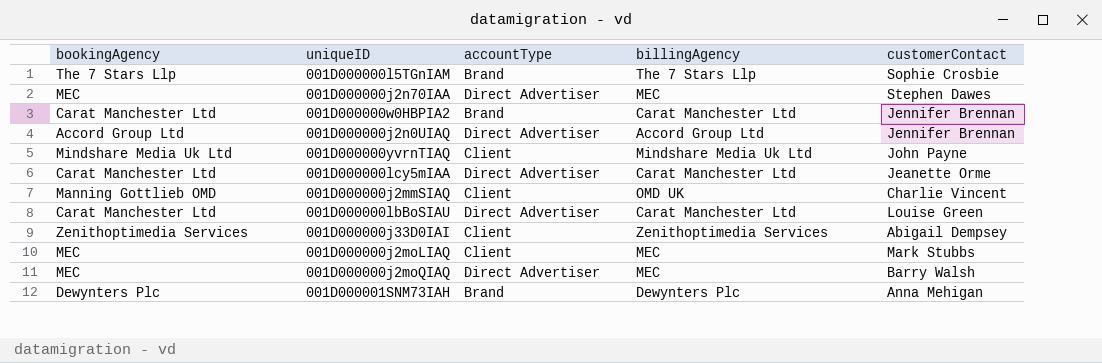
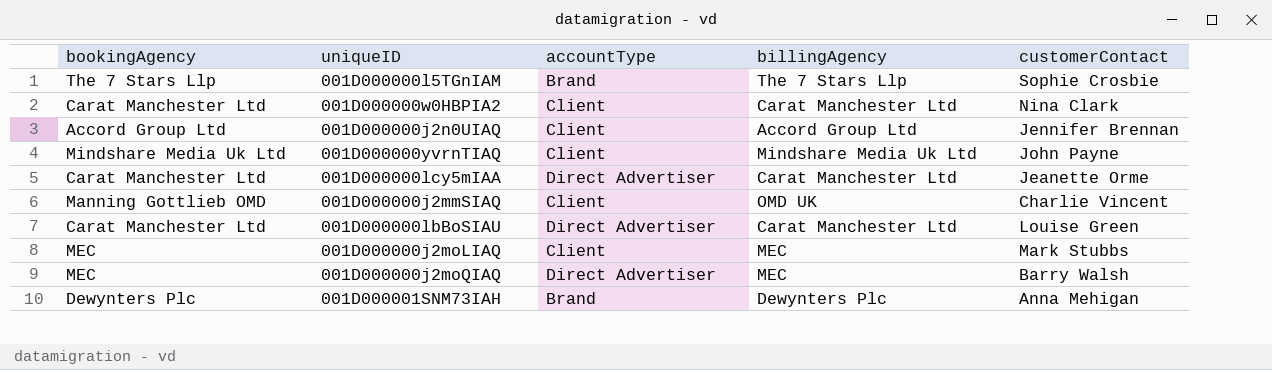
row 001D000000j2n70IAA: MEC | Direct Advertiser | MEC | Stephen Dawes -> none
row 001D000000j33D0IAI: Zenithoptimedia Services | Client | Zenithoptimedia Services | Abigail Dempsey -> none
001D000000w0HBPIA2 | accountType: Brand -> Client
001D000000w0HBPIA2 | customerContact: Jennifer Brennan -> Nina Clark
001D000000j2n0UIAQ | accountType: Direct Advertiser -> Client

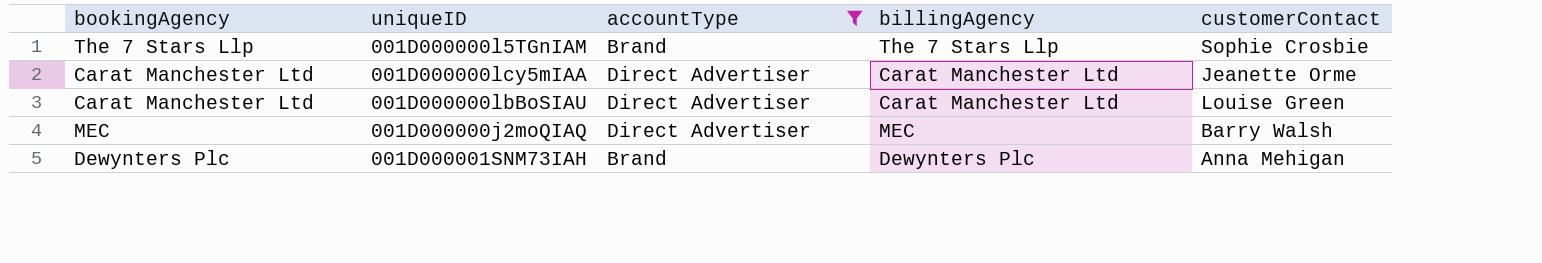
filter: none -> accountType != Client

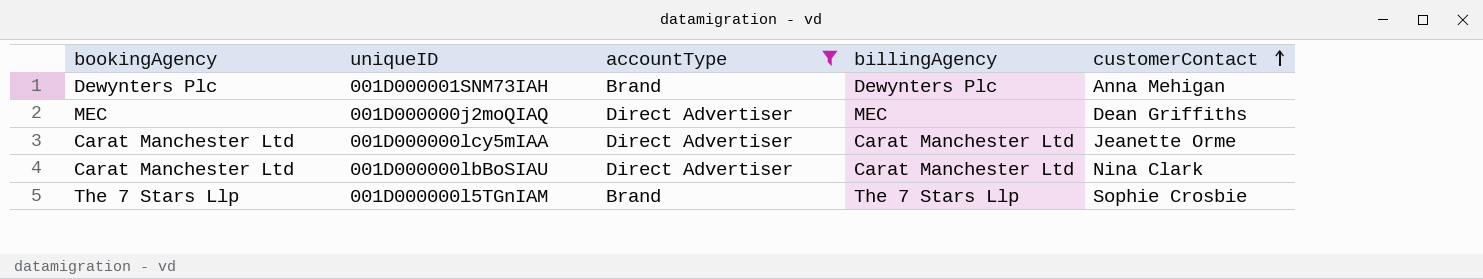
row order: none -> customerContact ascending
001D000000j2moQIAQ | customerContact: Barry Walsh -> Dean Griffiths
001D000000lbBoSIAU | customerContact: Louise Green -> Nina Clark

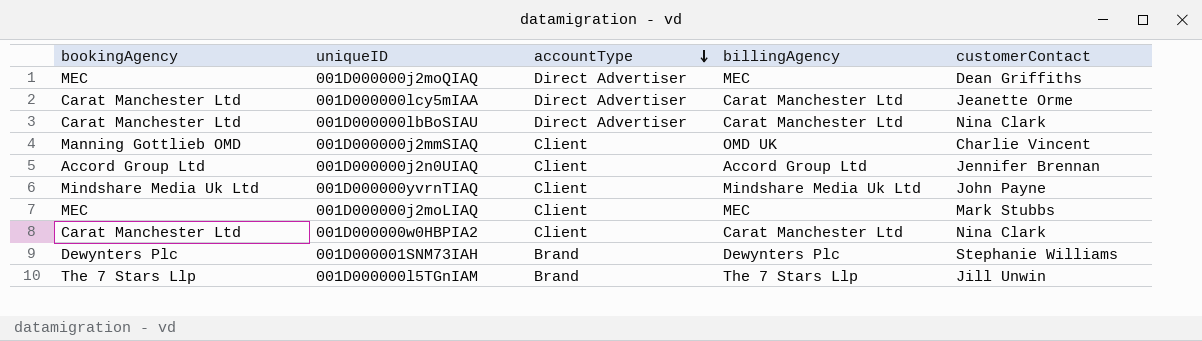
filter: accountType != Client -> none
row order: customerContact ascending -> accountType descending
001D000001SNM73IAH | customerContact: Anna Mehigan -> Stephanie Williams
001D000000l5TGnIAM | customerContact: Sophie Crosbie -> Jill Unwin

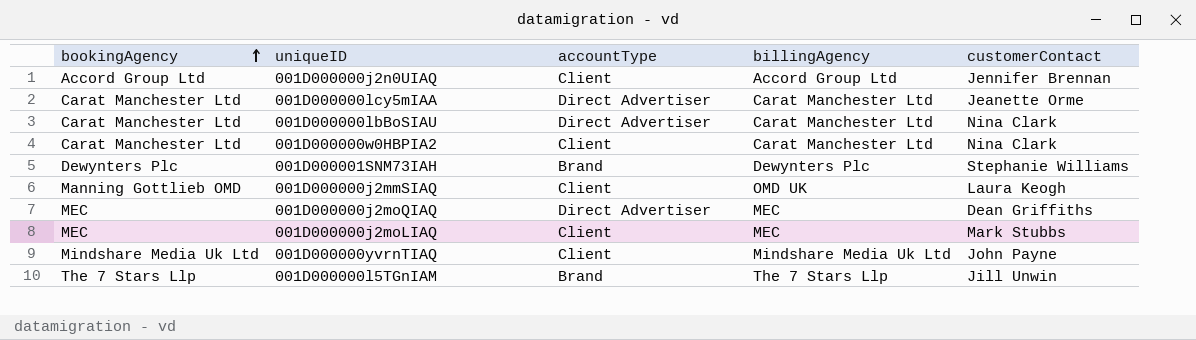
row order: accountType descending -> bookingAgency ascending
001D000000j2mmSIAQ | customerContact: Charlie Vincent -> Laura Keogh

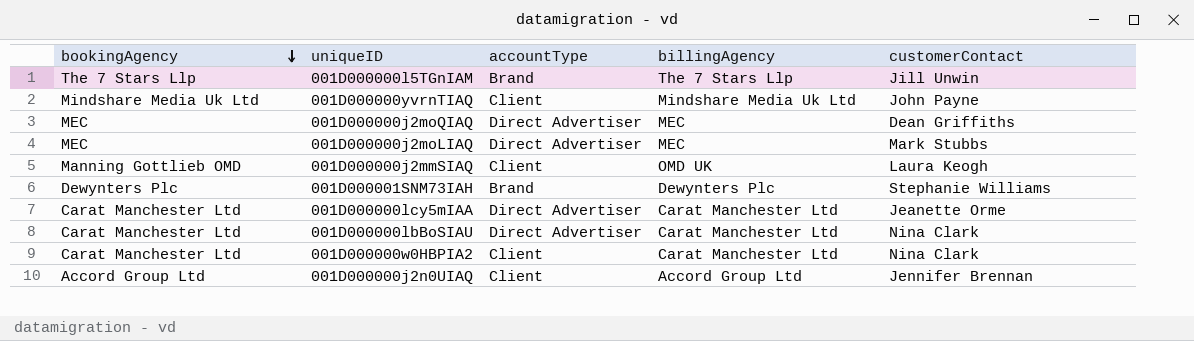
row order: bookingAgency ascending -> bookingAgency descending
001D000000j2moLIAQ | accountType: Client -> Direct Advertiser

